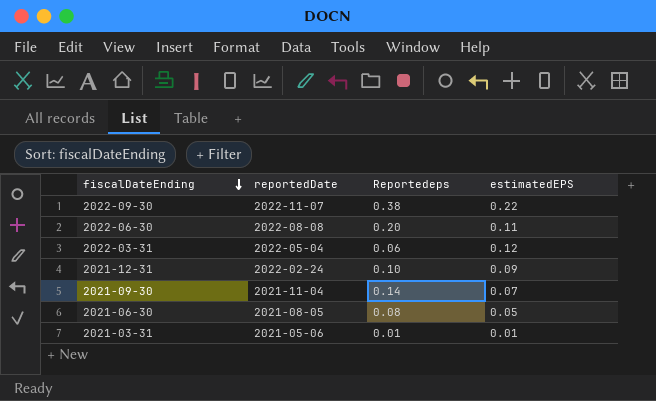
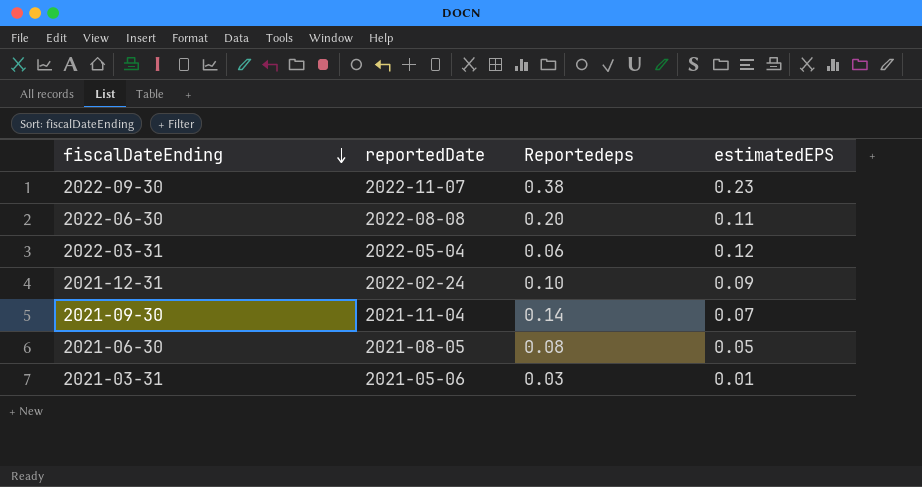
2022-09-30 | estimatedEPS: 0.22 -> 0.23
2021-03-31 | Reportedeps: 0.01 -> 0.03

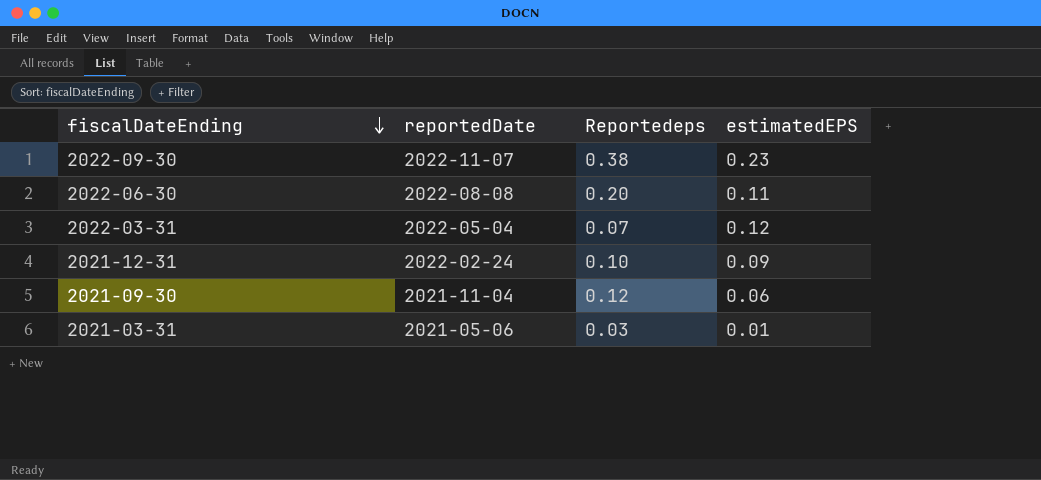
row 2021-06-30: 2021-08-05 | 0.08 | 0.05 -> none
2022-03-31 | Reportedeps: 0.06 -> 0.07
2021-09-30 | Reportedeps: 0.14 -> 0.12
2021-09-30 | estimatedEPS: 0.07 -> 0.06

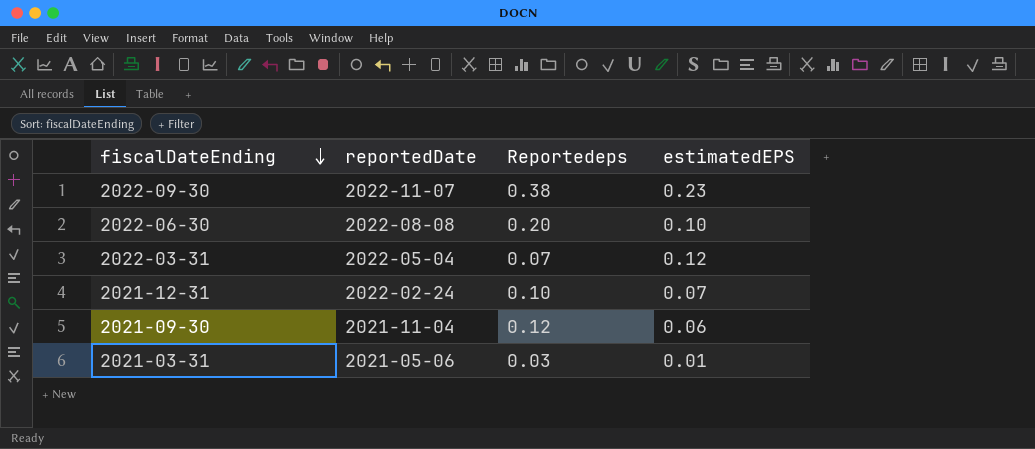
2022-06-30 | estimatedEPS: 0.11 -> 0.10
2021-12-31 | estimatedEPS: 0.09 -> 0.07

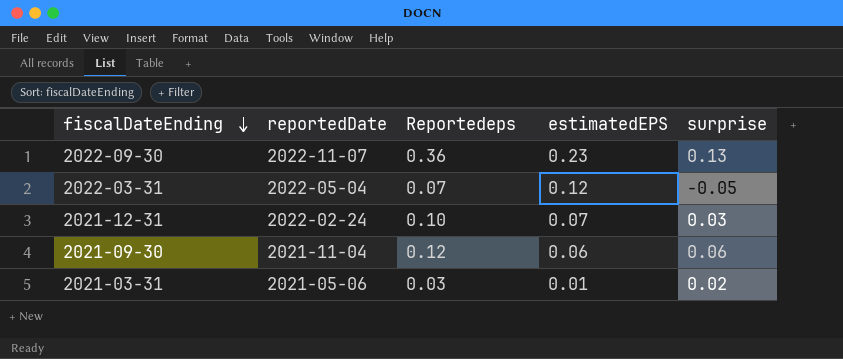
column surprise | formula: none -> [Reportedeps] - [estimatedEPS]
row 2022-06-30: 2022-08-08 | 0.20 | 0.10 -> none
2022-09-30 | Reportedeps: 0.38 -> 0.36

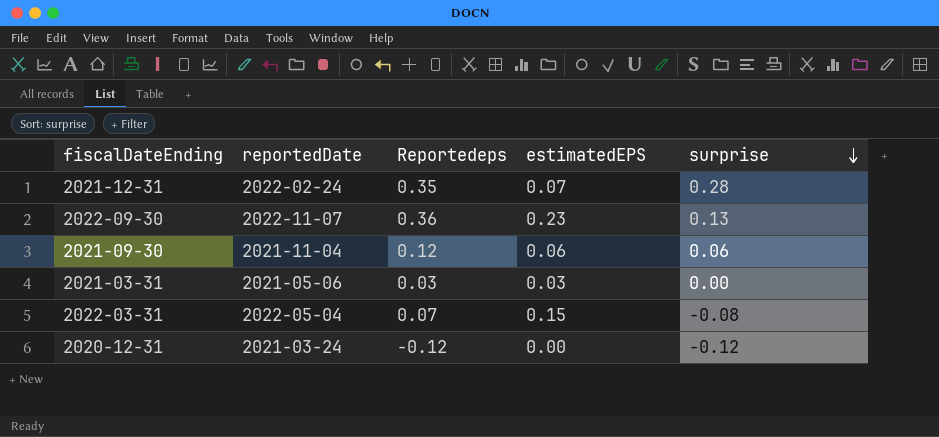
row order: fiscalDateEnding descending -> surprise descending
2021-12-31 | Reportedeps: 0.10 -> 0.35
2021-12-31 | surprise: 0.03 -> 0.28
2021-03-31 | estimatedEPS: 0.01 -> 0.03
2021-03-31 | surprise: 0.02 -> 0.00
2022-03-31 | estimatedEPS: 0.12 -> 0.15
2022-03-31 | surprise: -0.05 -> -0.08
row 2020-12-31: none -> 2021-03-24 | -0.12 | 0.00 | -0.12

